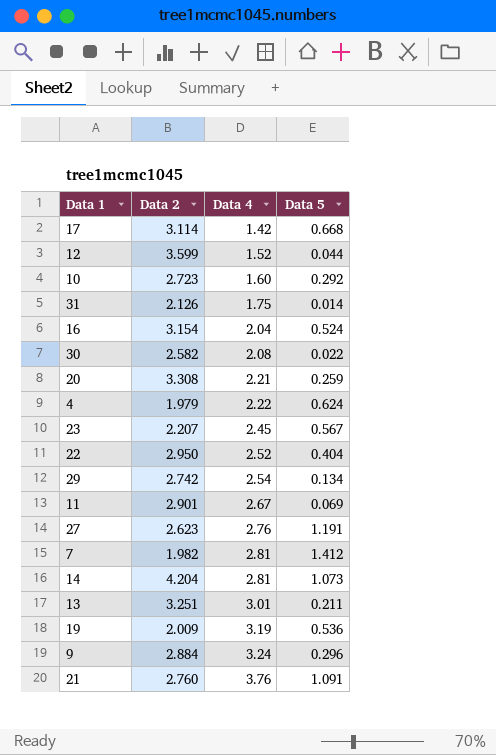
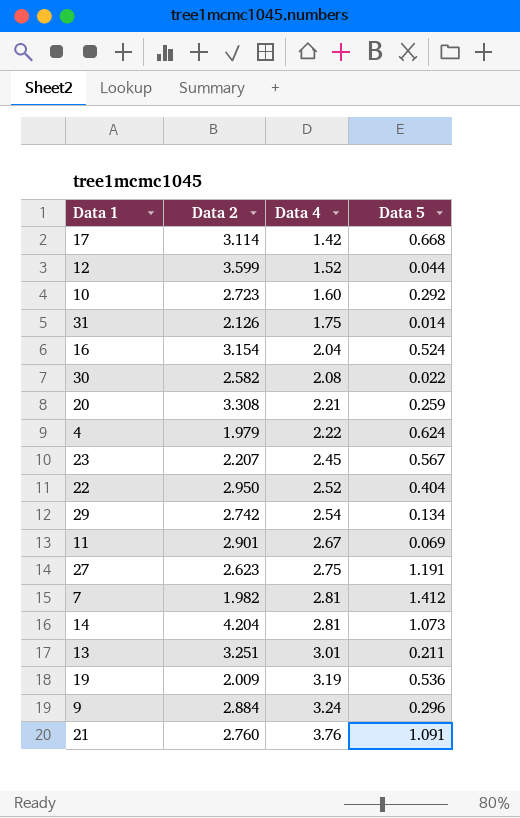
27 | Data 4: 2.76 -> 2.75

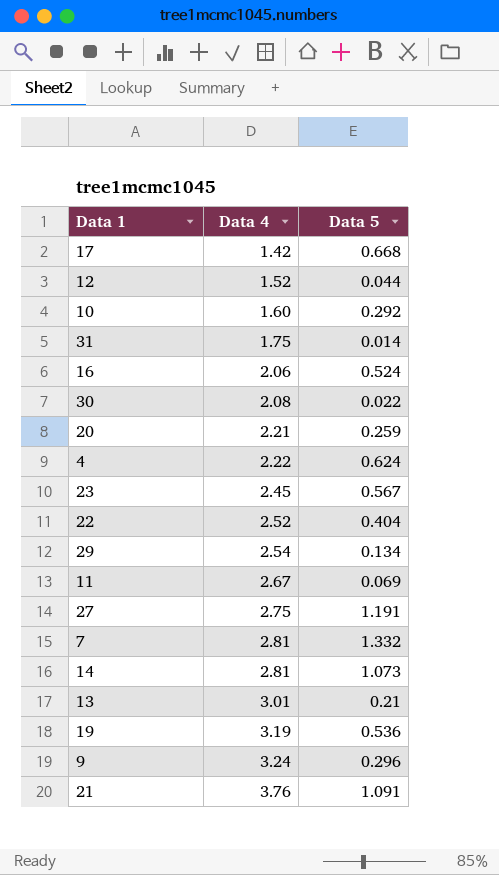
column Data 2 | position: 2 -> none
16 | Data 4: 2.04 -> 2.06
7 | Data 5: 1.412 -> 1.332
13 | Data 5: 0.211 -> 0.21

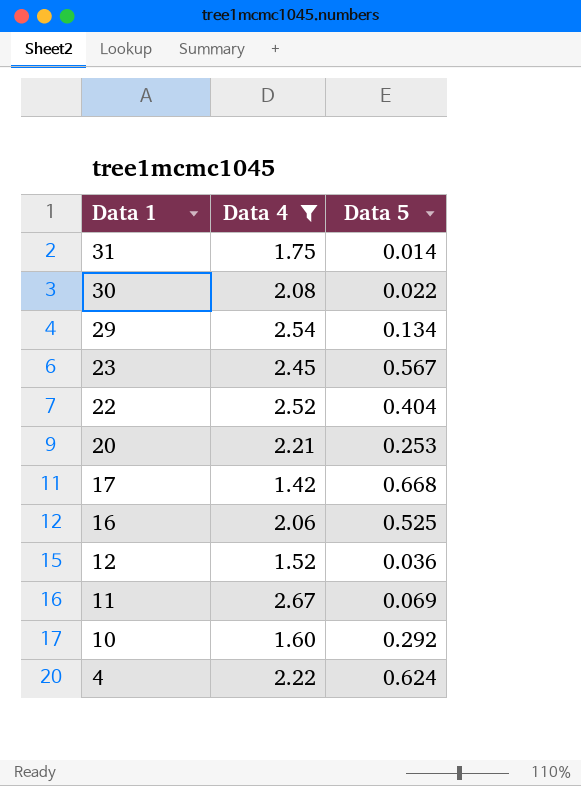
filter: none -> Data 4 <= 2.67
row order: Data 4 ascending -> Data 1 descending
20 | Data 5: 0.259 -> 0.253
16 | Data 5: 0.524 -> 0.525
12 | Data 5: 0.044 -> 0.036

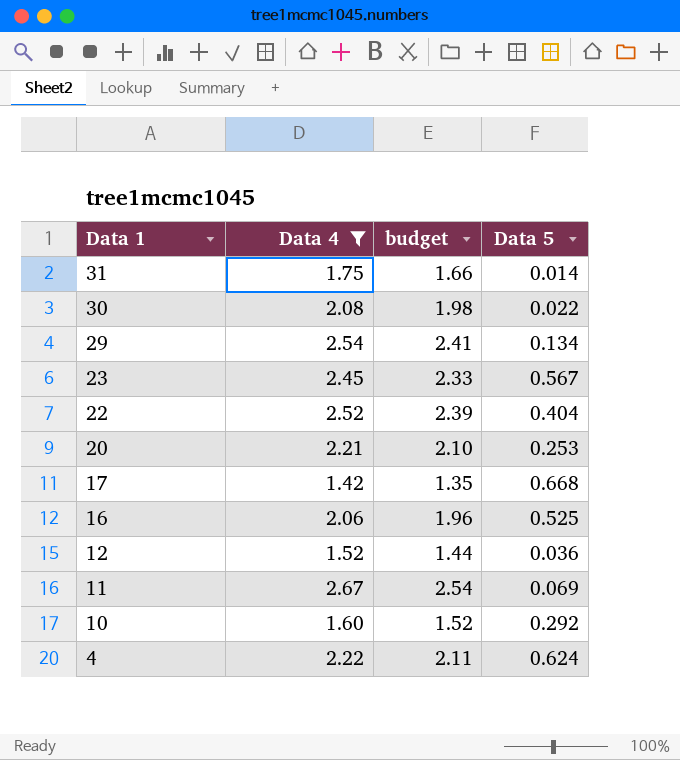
column budget | formula: none -> [Data 4] * 0.95

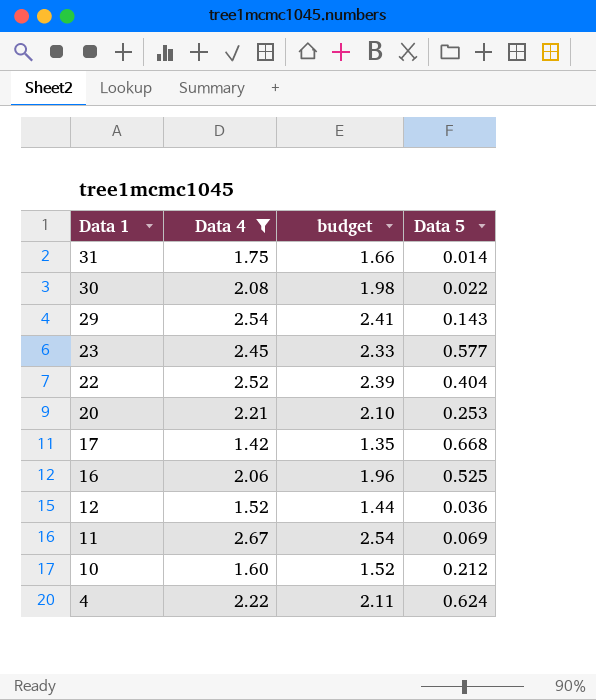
29 | Data 5: 0.134 -> 0.143
23 | Data 5: 0.567 -> 0.577
10 | Data 5: 0.292 -> 0.212

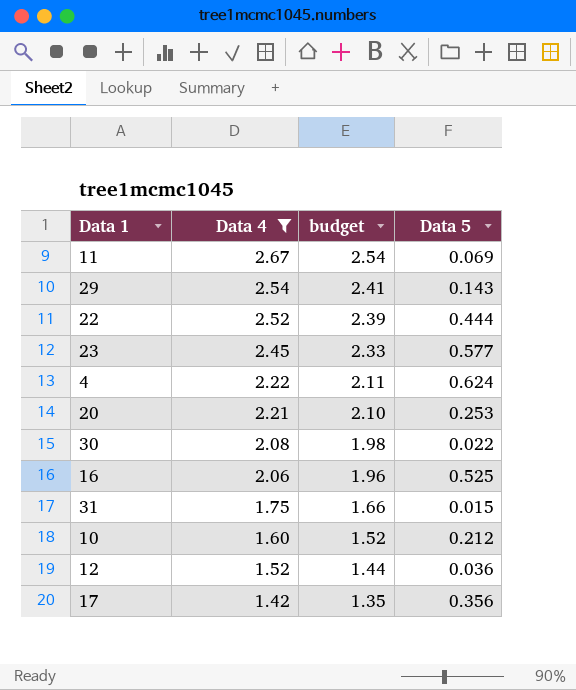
row order: Data 1 descending -> Data 4 descending
22 | Data 5: 0.404 -> 0.444
31 | Data 5: 0.014 -> 0.015
17 | Data 5: 0.668 -> 0.356

